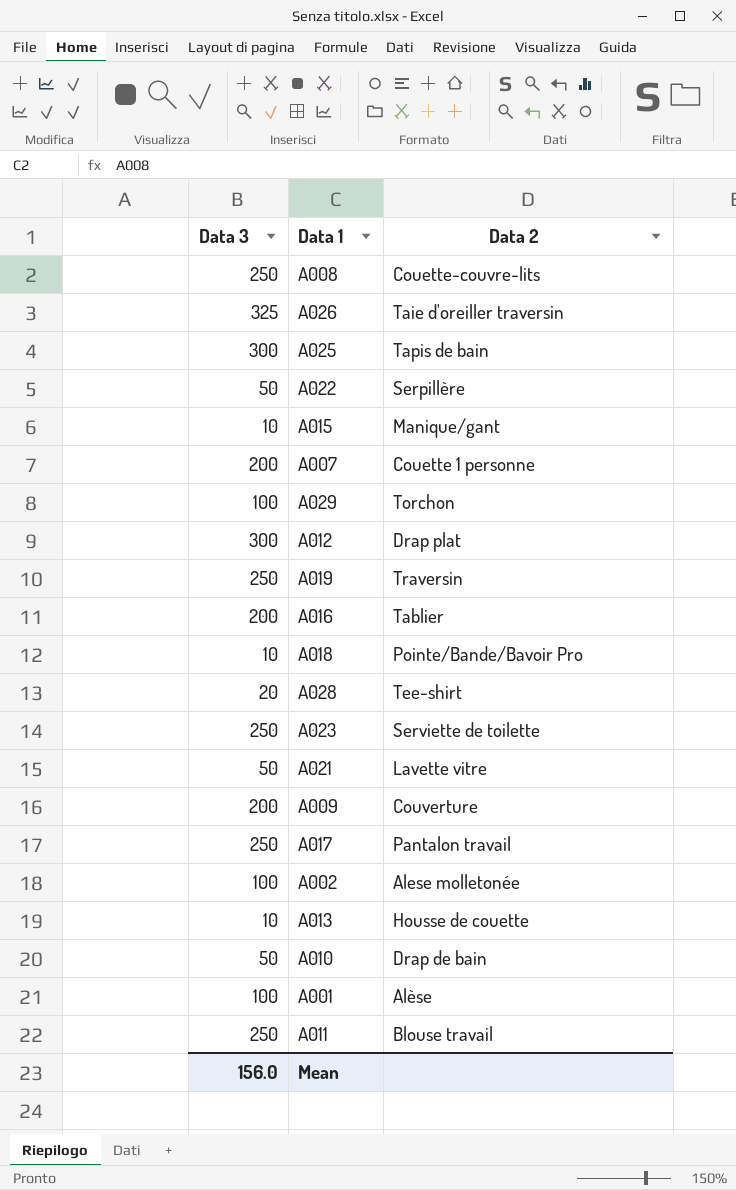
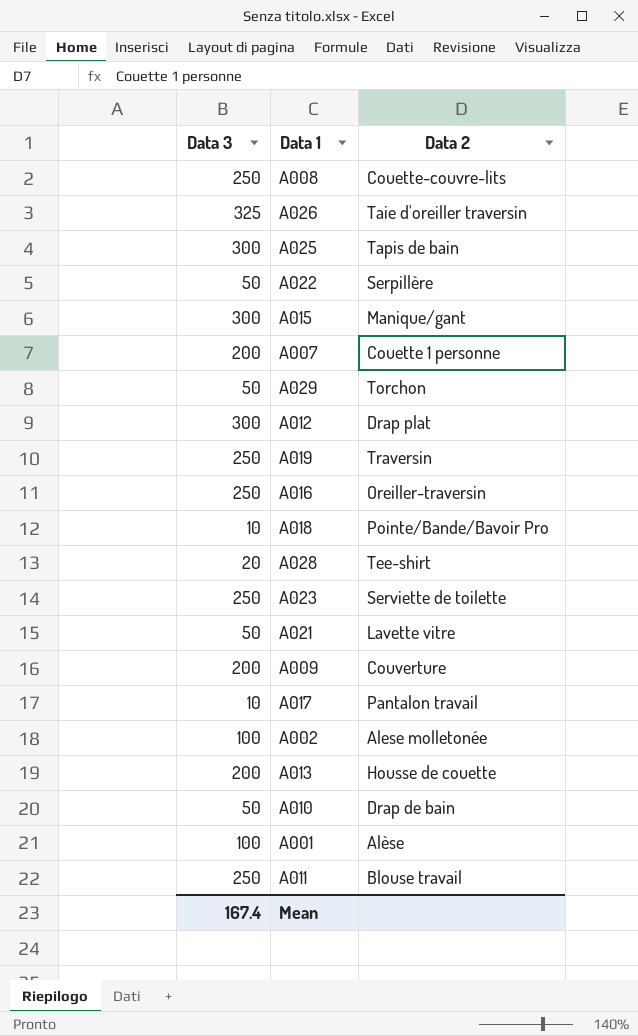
A015 | Data 3: 10 -> 300
A029 | Data 3: 100 -> 50
A016 | Data 3: 200 -> 250
A016 | Data 2: Tablier -> Oreiller-traversin
A017 | Data 3: 250 -> 10
A013 | Data 3: 10 -> 200
Mean | Data 3: 156.0 -> 167.4

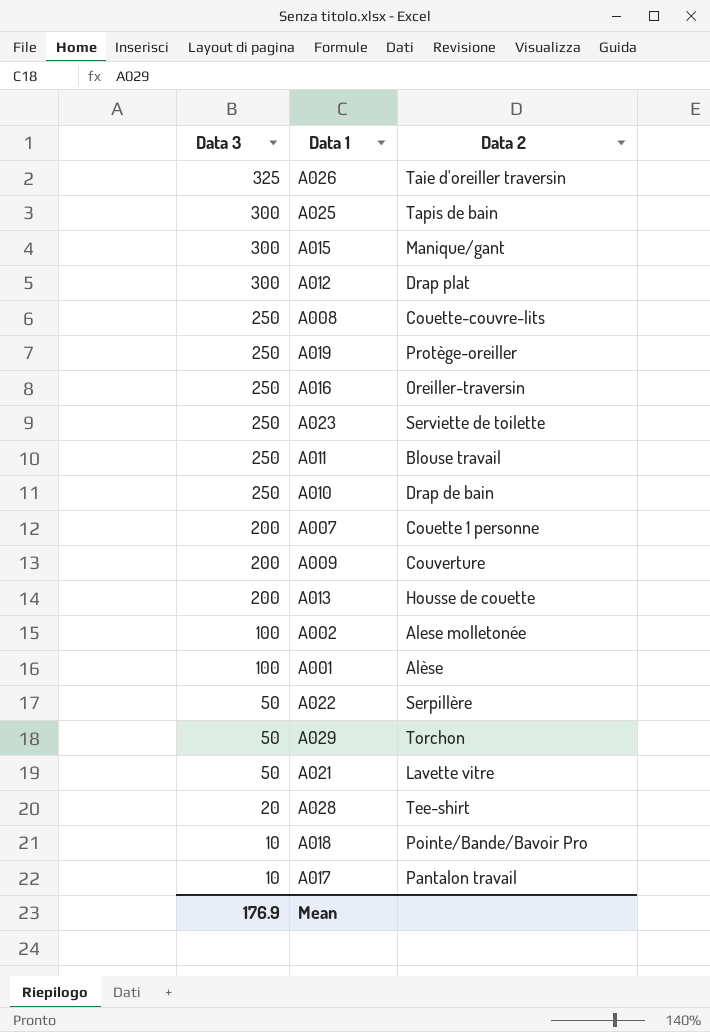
row order: none -> Data 3 descending
A019 | Data 2: Traversin -> Protège-oreiller
A010 | Data 3: 50 -> 250
Mean | Data 3: 167.4 -> 176.9

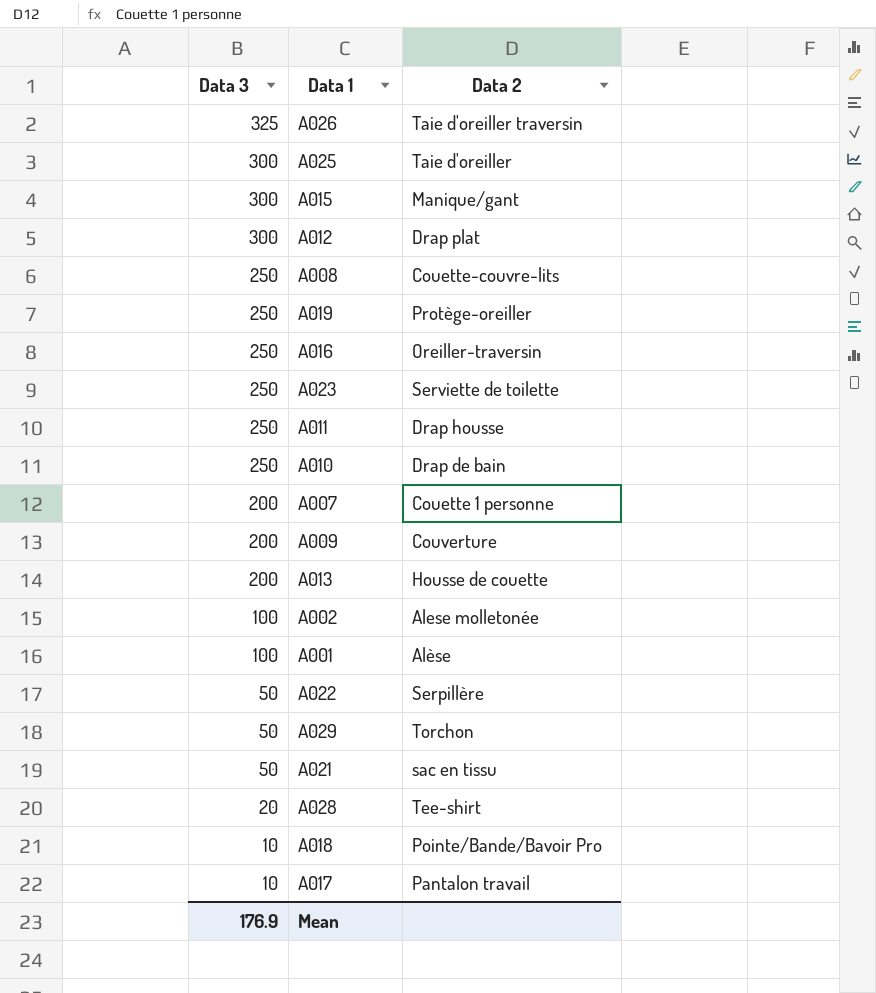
A025 | Data 2: Tapis de bain -> Taie d'oreiller
A011 | Data 2: Blouse travail -> Drap housse
A021 | Data 2: Lavette vitre -> sac en tissu

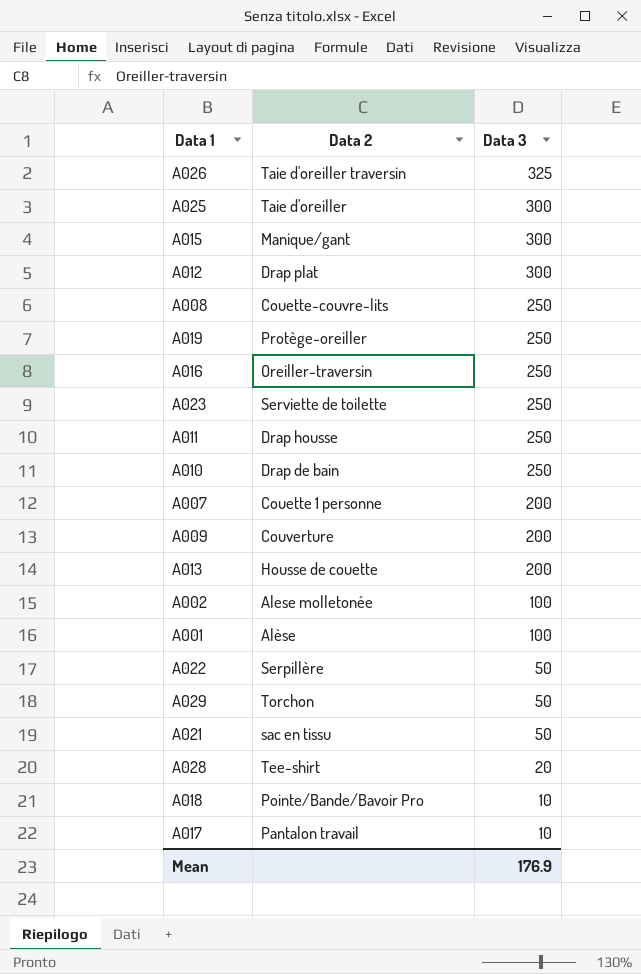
column Data 3 | position: 1 -> 3

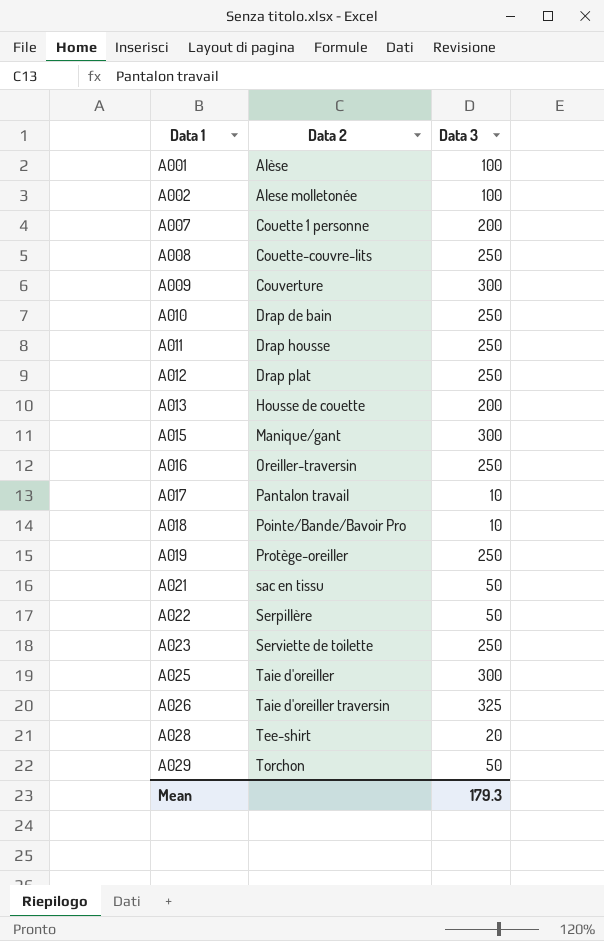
row order: Data 3 descending -> Data 1 ascending
A009 | Data 3: 200 -> 300
A012 | Data 3: 300 -> 250
Mean | Data 3: 176.9 -> 179.3

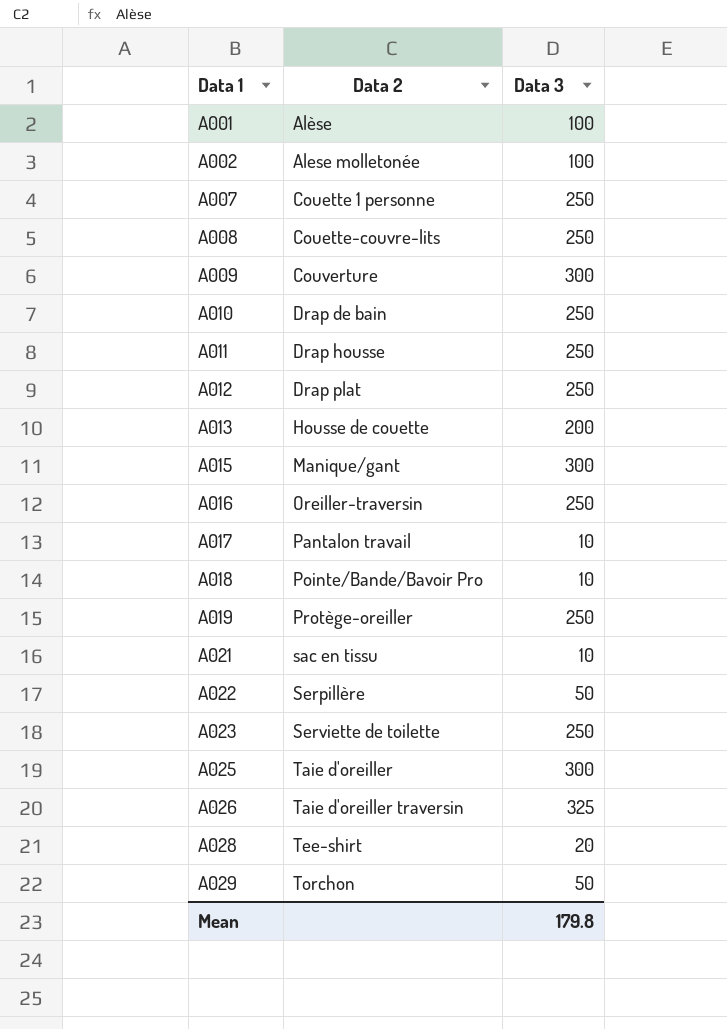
A007 | Data 3: 200 -> 250
A021 | Data 3: 50 -> 10
Mean | Data 3: 179.3 -> 179.8

